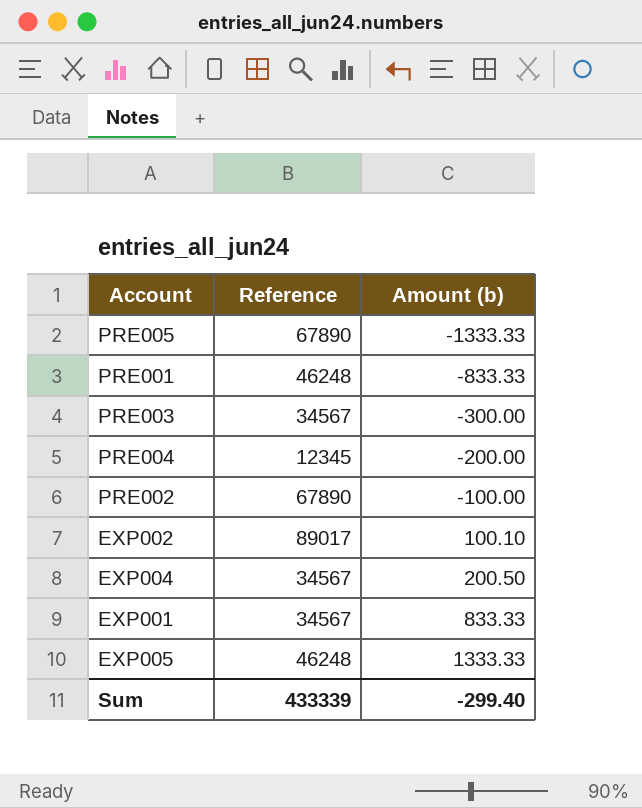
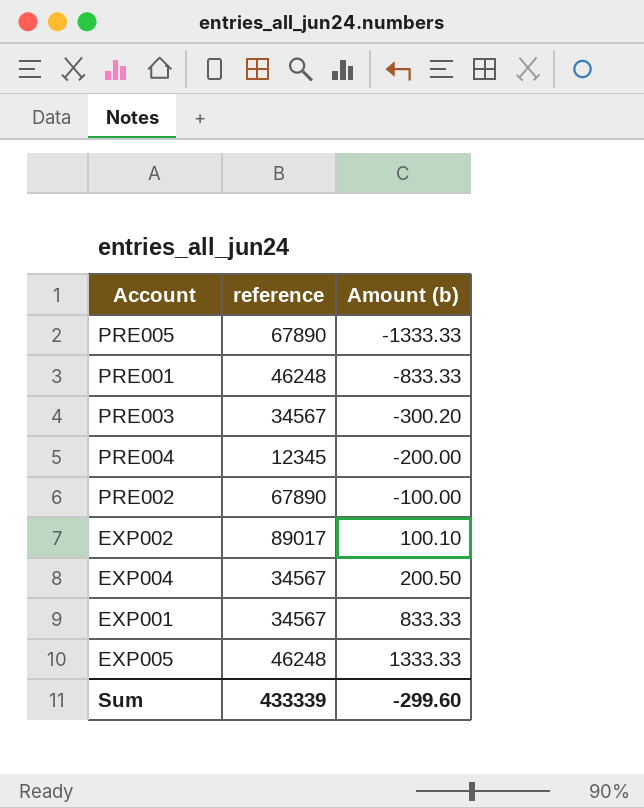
column name: Reference -> reference
PRE003 | Amount (b): -300.00 -> -300.20
Sum | Amount (b): -299.40 -> -299.60

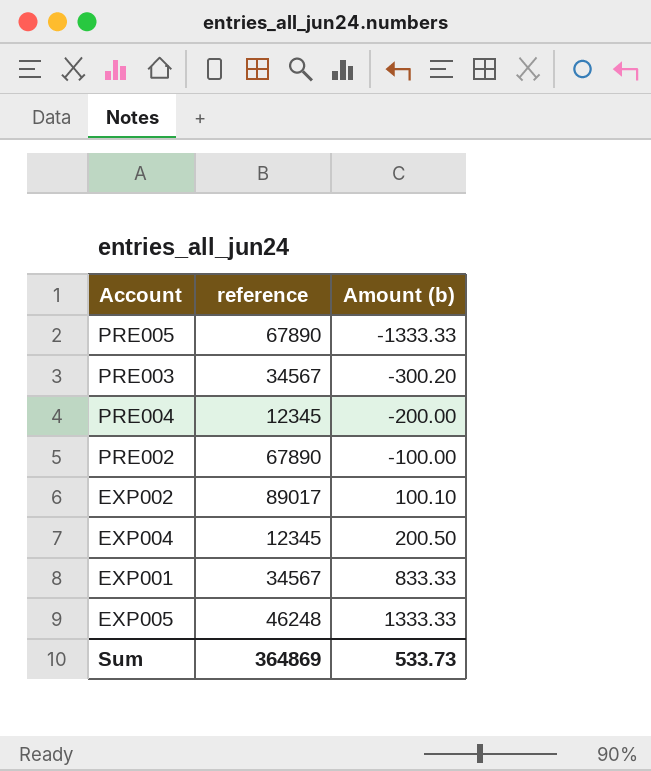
row PRE001: 46248 | -833.33 -> none
EXP004 | reference: 34567 -> 12345
Sum | reference: 433339 -> 364869
Sum | Amount (b): -299.60 -> 533.73

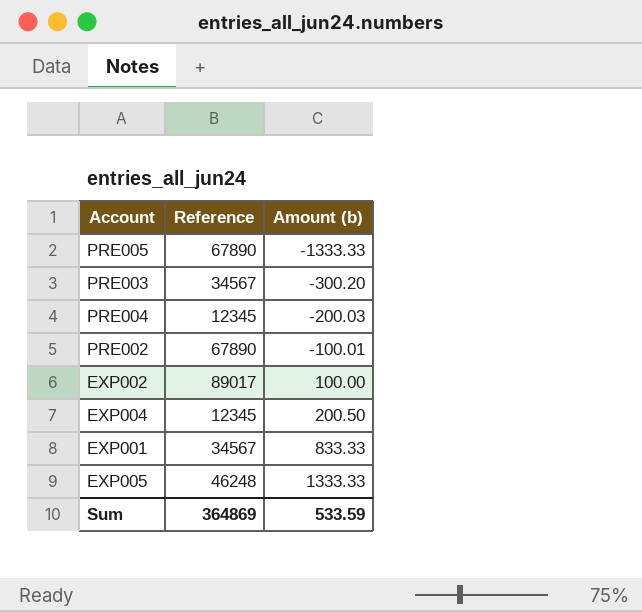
column name: reference -> Reference
PRE004 | Amount (b): -200.00 -> -200.03
PRE002 | Amount (b): -100.00 -> -100.01
EXP002 | Amount (b): 100.10 -> 100.00
Sum | Amount (b): 533.73 -> 533.59

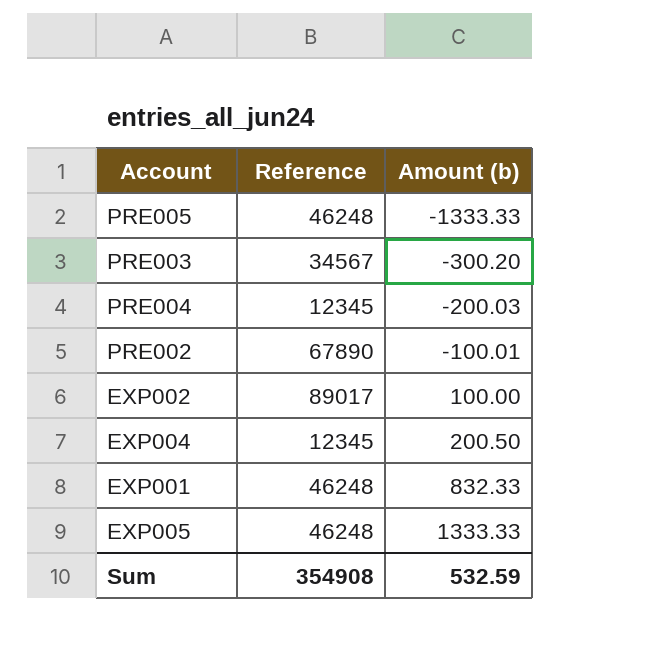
PRE005 | Reference: 67890 -> 46248
EXP001 | Reference: 34567 -> 46248
EXP001 | Amount (b): 833.33 -> 832.33
Sum | Reference: 364869 -> 354908
Sum | Amount (b): 533.59 -> 532.59

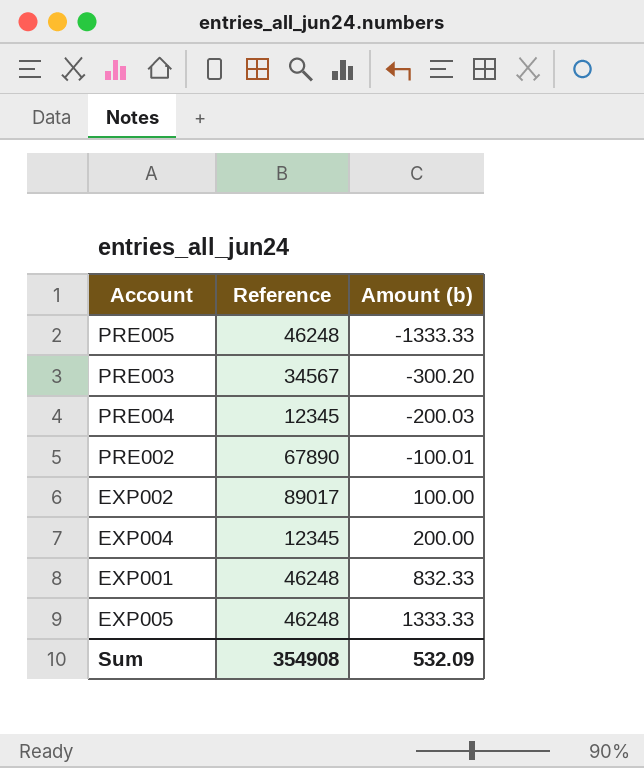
EXP004 | Amount (b): 200.50 -> 200.00
Sum | Amount (b): 532.59 -> 532.09

